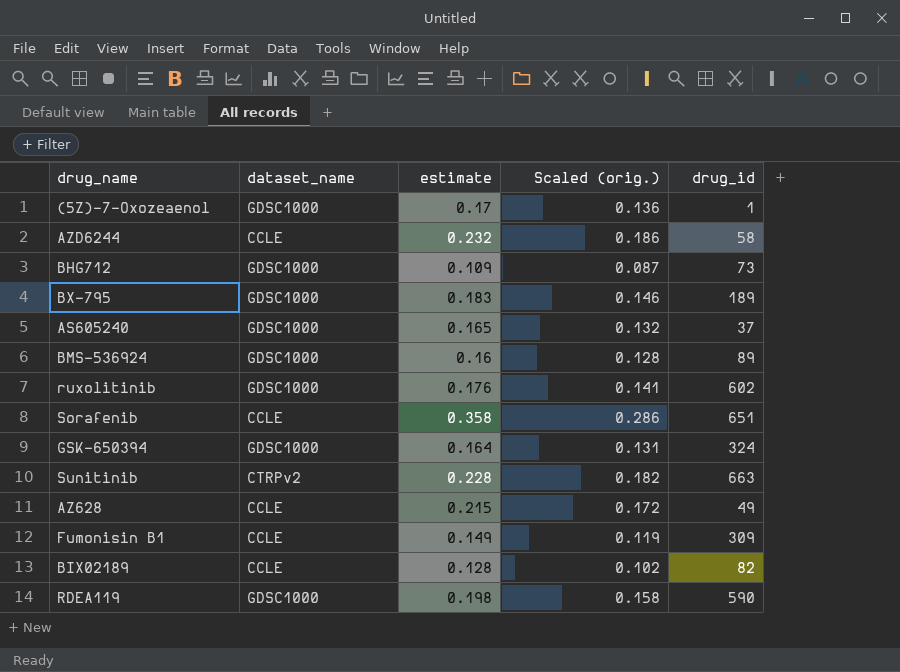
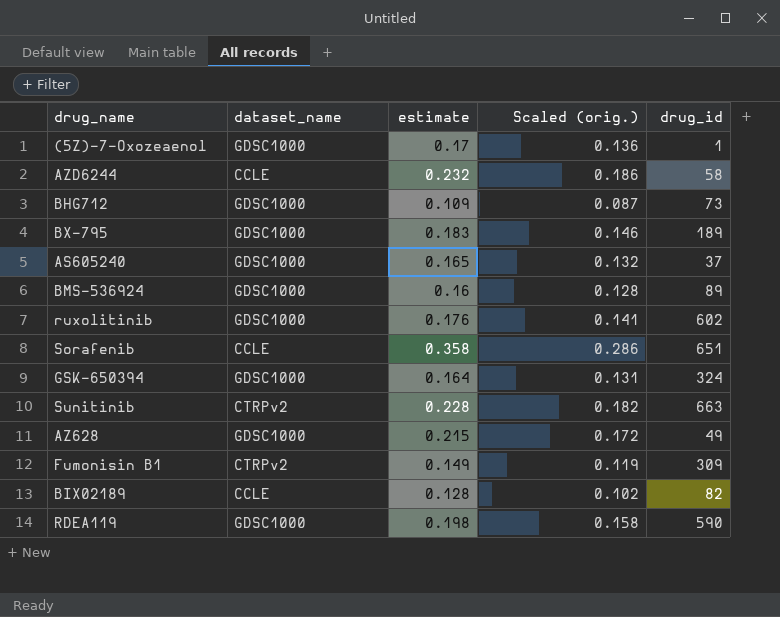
AZ628 | dataset_name: CCLE -> GDSC1000
Fumonisin B1 | dataset_name: CCLE -> CTRPv2

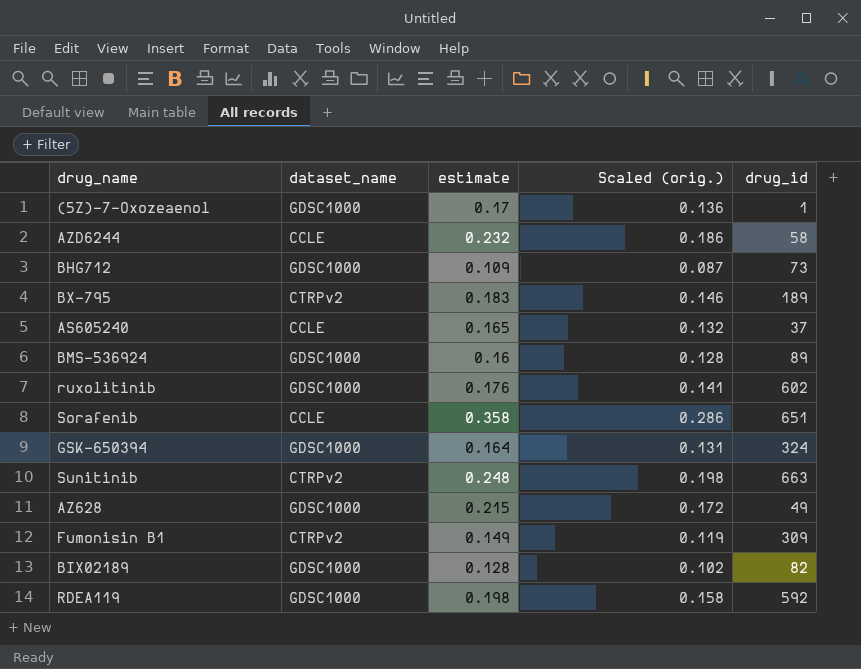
BX-795 | dataset_name: GDSC1000 -> CTRPv2
AS605240 | dataset_name: GDSC1000 -> CCLE
Sunitinib | estimate: 0.228 -> 0.248
Sunitinib | Scaled (orig.): 0.182 -> 0.198
BIX02189 | dataset_name: CCLE -> GDSC1000
RDEA119 | drug_id: 590 -> 592

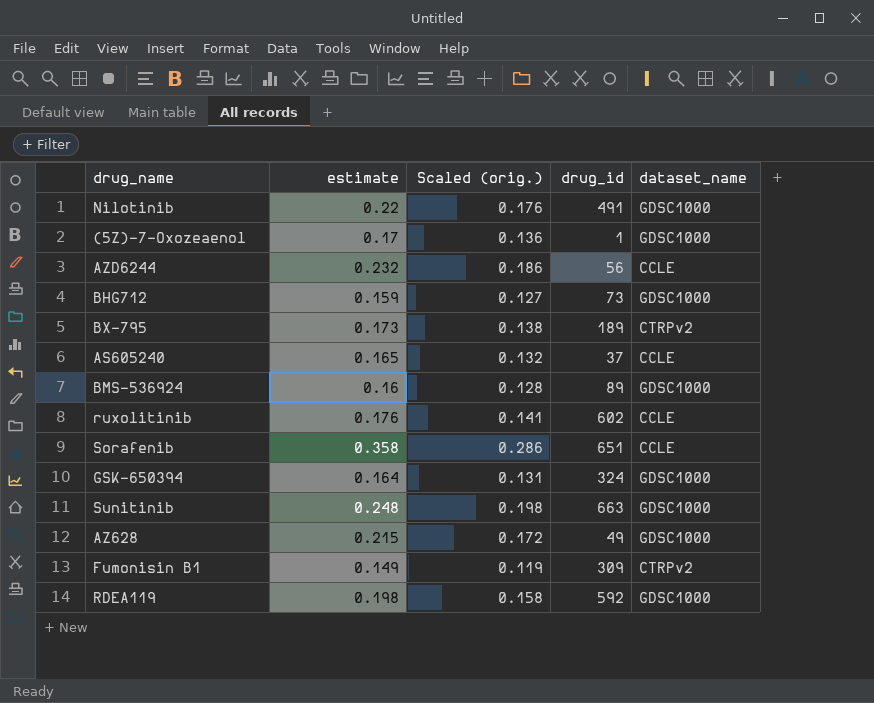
column dataset_name | position: 2 -> 5
row BIX02189: GDSC1000 | 0.128 | 0.102 | 82 -> none
row Nilotinib: none -> 0.22 | 0.176 | 491 | GDSC1000
AZD6244 | drug_id: 58 -> 56
BHG712 | estimate: 0.109 -> 0.159
BHG712 | Scaled (orig.): 0.087 -> 0.127
BX-795 | estimate: 0.183 -> 0.173
BX-795 | Scaled (orig.): 0.146 -> 0.138
ruxolitinib | dataset_name: GDSC1000 -> CCLE
Sunitinib | dataset_name: CTRPv2 -> GDSC1000

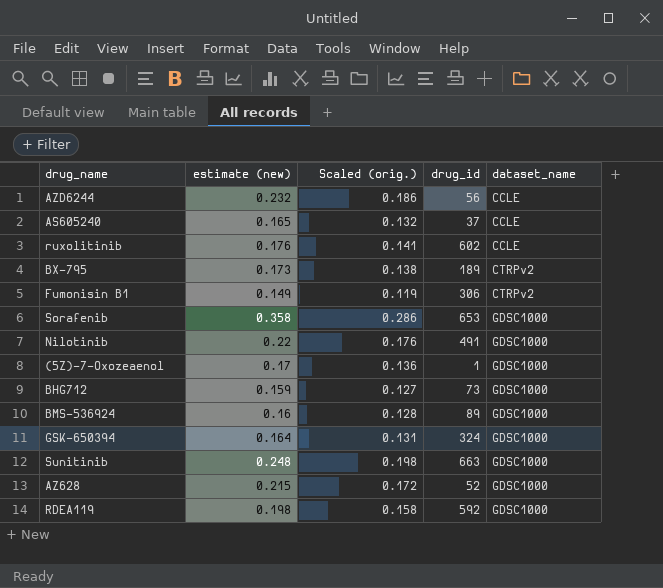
row order: none -> dataset_name ascending
column name: estimate -> estimate (new)
Fumonisin B1 | drug_id: 309 -> 306
Sorafenib | drug_id: 651 -> 653
Sorafenib | dataset_name: CCLE -> GDSC1000
AZ628 | drug_id: 49 -> 52

